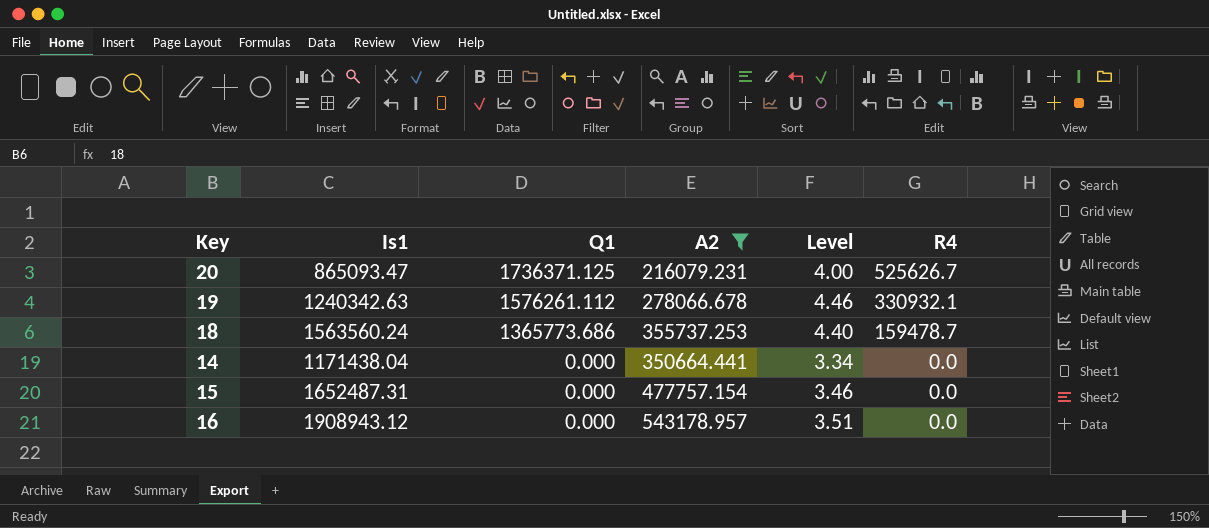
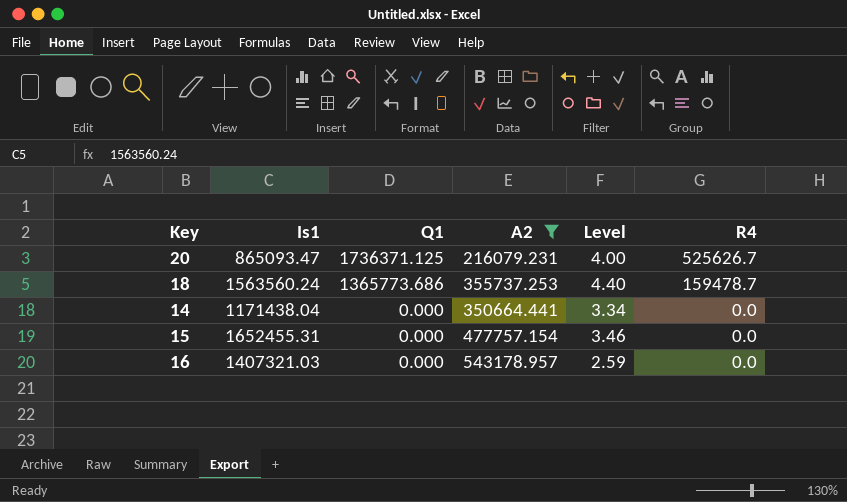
row 19: 1240342.63 | 1576261.112 | 278066.678 | 4.46 | 330932.1 -> none
15 | Is1: 1652487.31 -> 1652455.31
16 | Is1: 1908943.12 -> 1407321.03
16 | Level: 3.51 -> 2.59

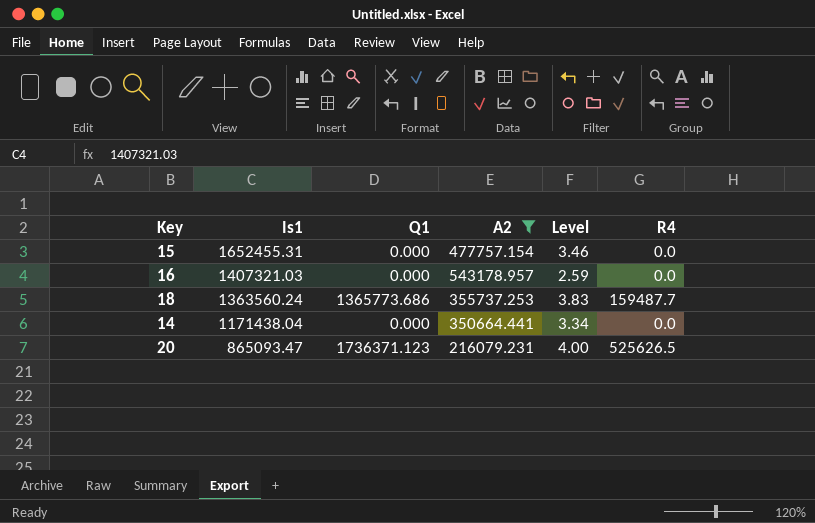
row order: Q1 descending -> Is1 descending
18 | Is1: 1563560.24 -> 1363560.24
18 | Level: 4.40 -> 3.83
18 | R4: 159478.7 -> 159487.7
20 | Q1: 1736371.125 -> 1736371.123
20 | R4: 525626.7 -> 525626.5

